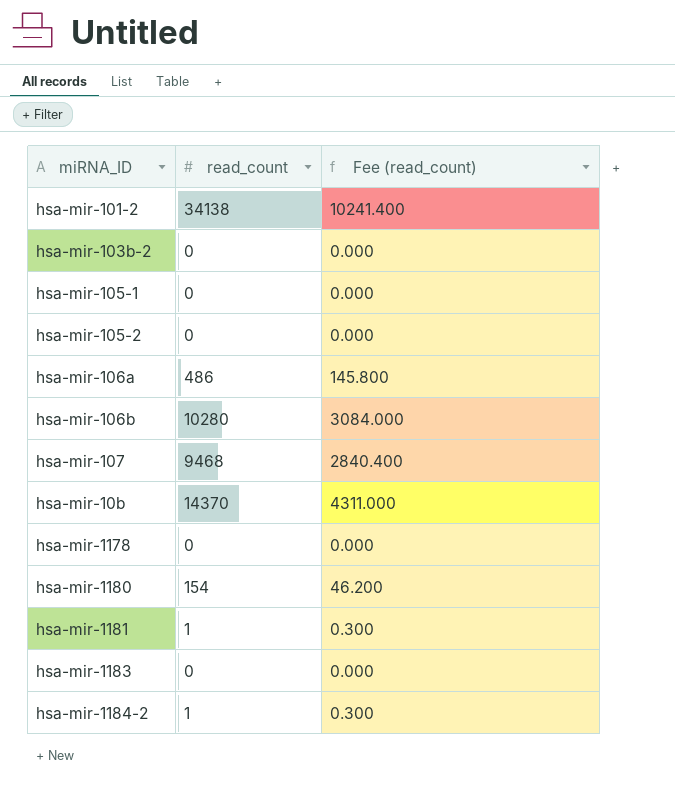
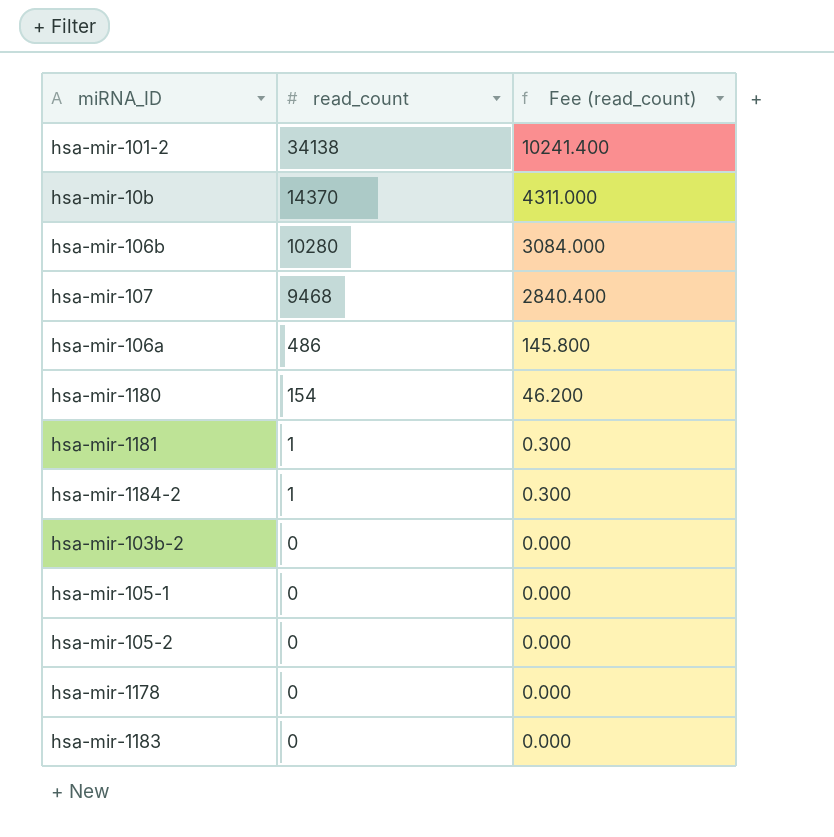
row order: none -> read_count descending

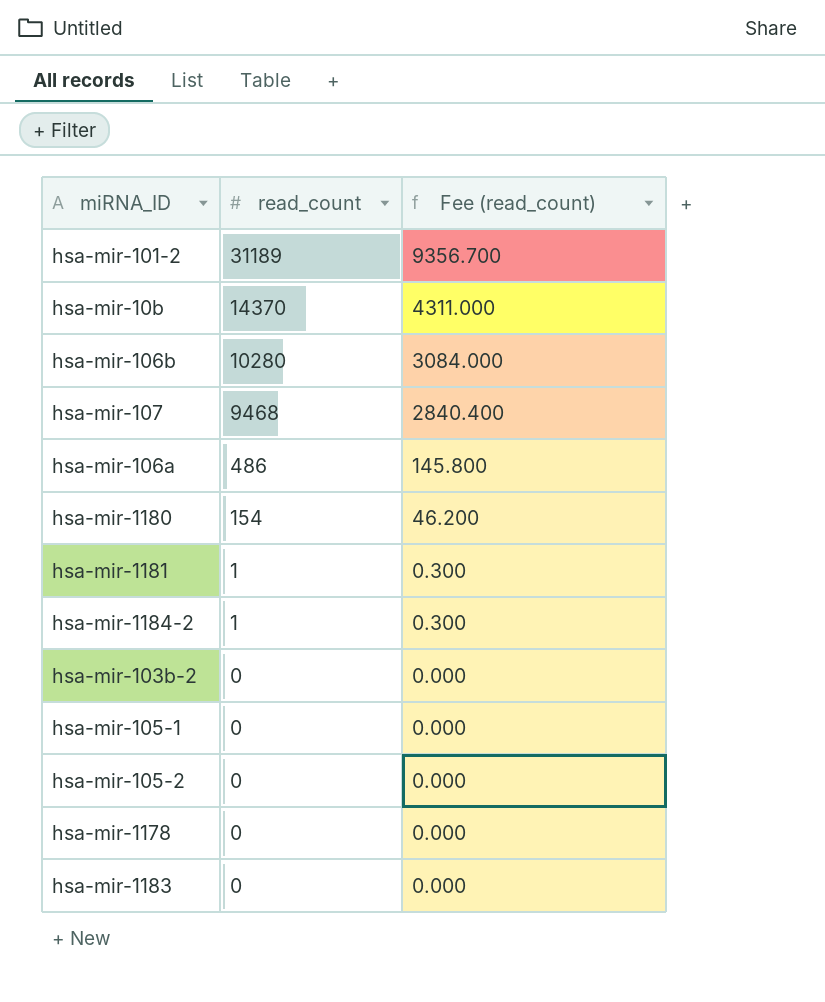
hsa-mir-101-2 | read_count: 34138 -> 31189
hsa-mir-101-2 | Fee (read_count): 10241.400 -> 9356.700

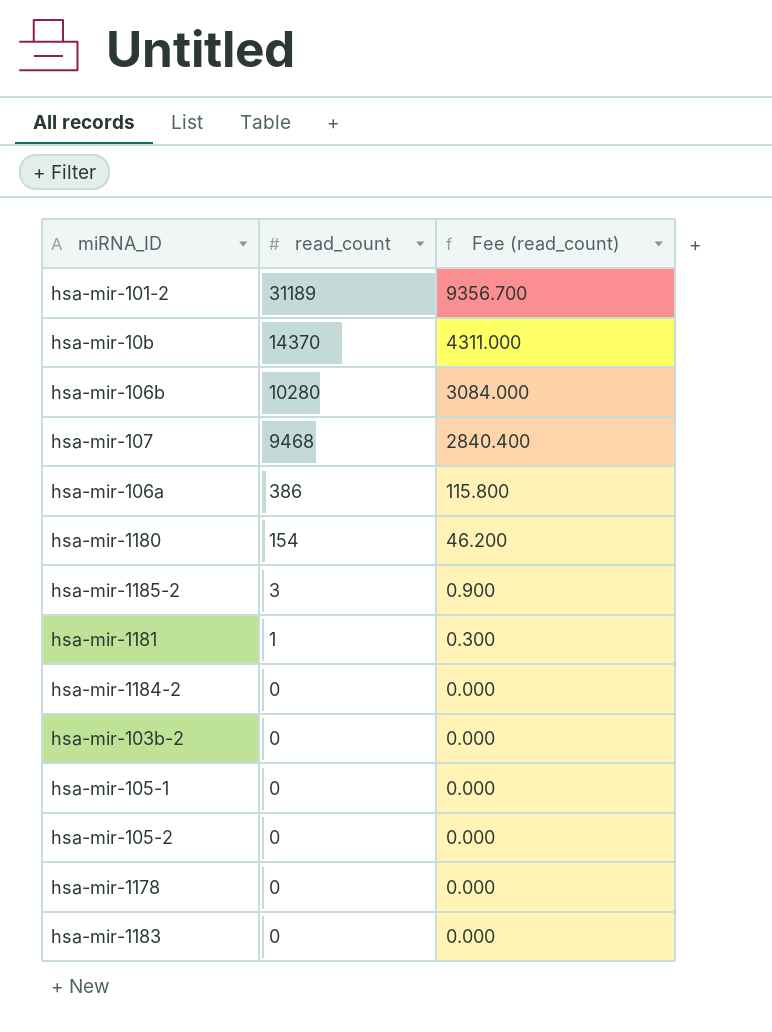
hsa-mir-106a | read_count: 486 -> 386
hsa-mir-106a | Fee (read_count): 145.800 -> 115.800
row hsa-mir-1185-2: none -> 3 | 0.900
hsa-mir-1184-2 | read_count: 1 -> 0
hsa-mir-1184-2 | Fee (read_count): 0.300 -> 0.000

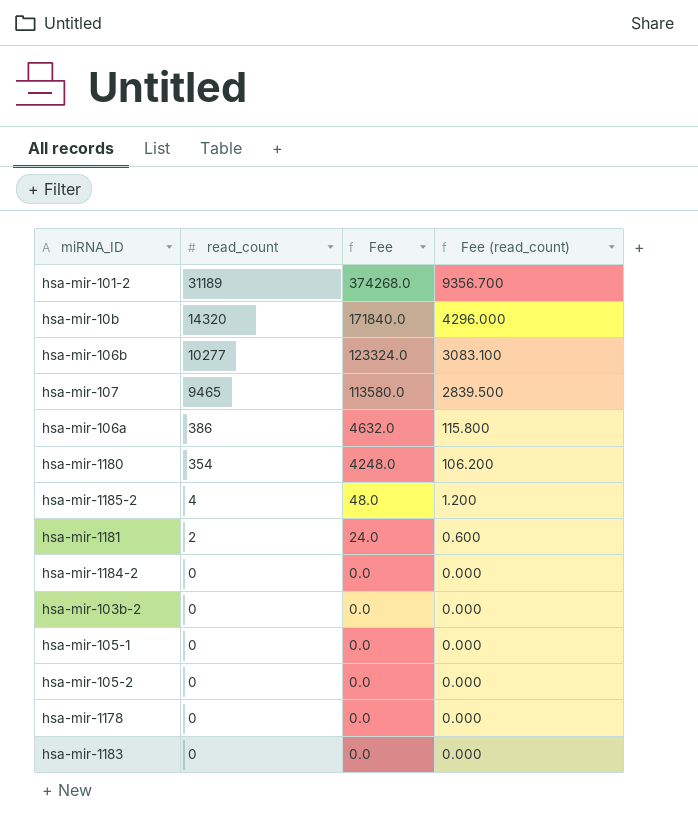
column Fee | formula: none -> [read_count] * 12
hsa-mir-10b | read_count: 14370 -> 14320
hsa-mir-10b | Fee (read_count): 4311.000 -> 4296.000
hsa-mir-106b | read_count: 10280 -> 10277
hsa-mir-106b | Fee (read_count): 3084.000 -> 3083.100
hsa-mir-107 | read_count: 9468 -> 9465
hsa-mir-107 | Fee (read_count): 2840.400 -> 2839.500
hsa-mir-1180 | read_count: 154 -> 354
hsa-mir-1180 | Fee (read_count): 46.200 -> 106.200
hsa-mir-1185-2 | read_count: 3 -> 4
hsa-mir-1185-2 | Fee (read_count): 0.900 -> 1.200
hsa-mir-1181 | read_count: 1 -> 2
hsa-mir-1181 | Fee (read_count): 0.300 -> 0.600

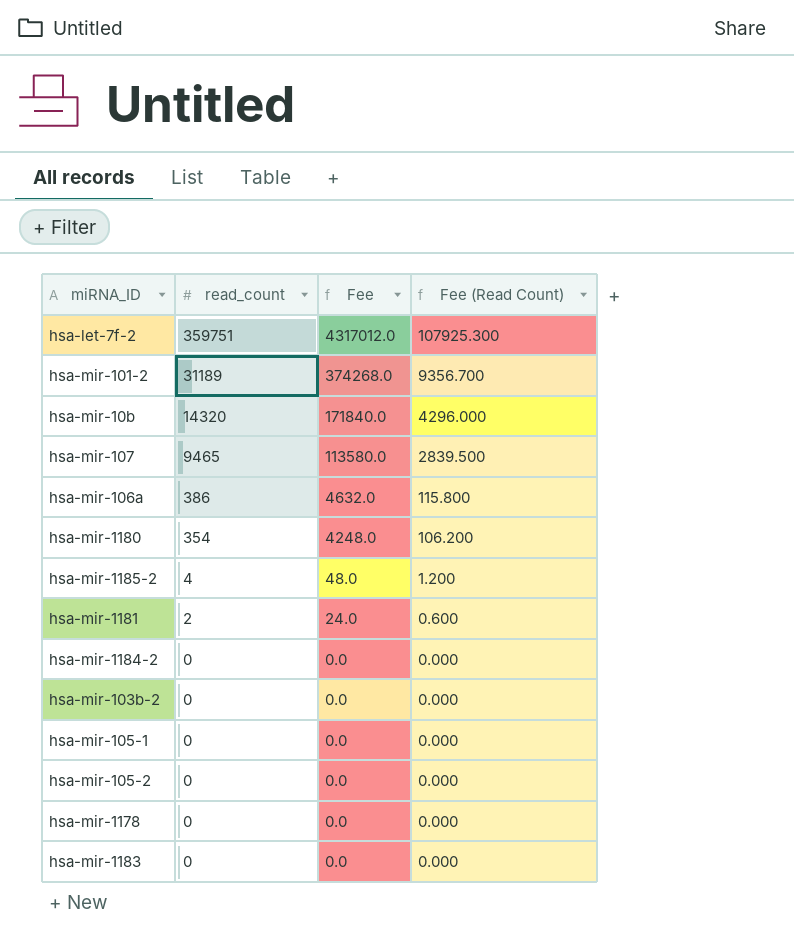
column name: Fee (read_count) -> Fee (Read Count)
row hsa-mir-106b: 10277 | 123324.0 | 3083.100 -> none
row hsa-let-7f-2: none -> 359751 | 4317012.0 | 107925.300

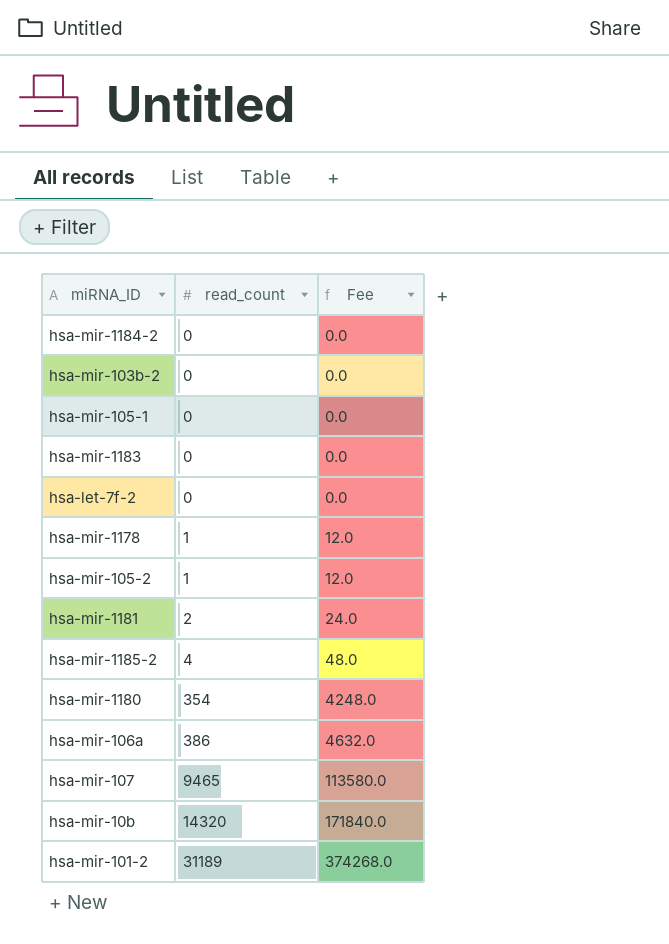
row order: read_count descending -> read_count ascending
column Fee (Read Count) | formula: [read_count] * 0.3 -> none
hsa-let-7f-2 | read_count: 359751 -> 0
hsa-let-7f-2 | Fee: 4317012.0 -> 0.0
hsa-mir-1178 | read_count: 0 -> 1
hsa-mir-1178 | Fee: 0.0 -> 12.0
hsa-mir-105-2 | read_count: 0 -> 1
hsa-mir-105-2 | Fee: 0.0 -> 12.0

